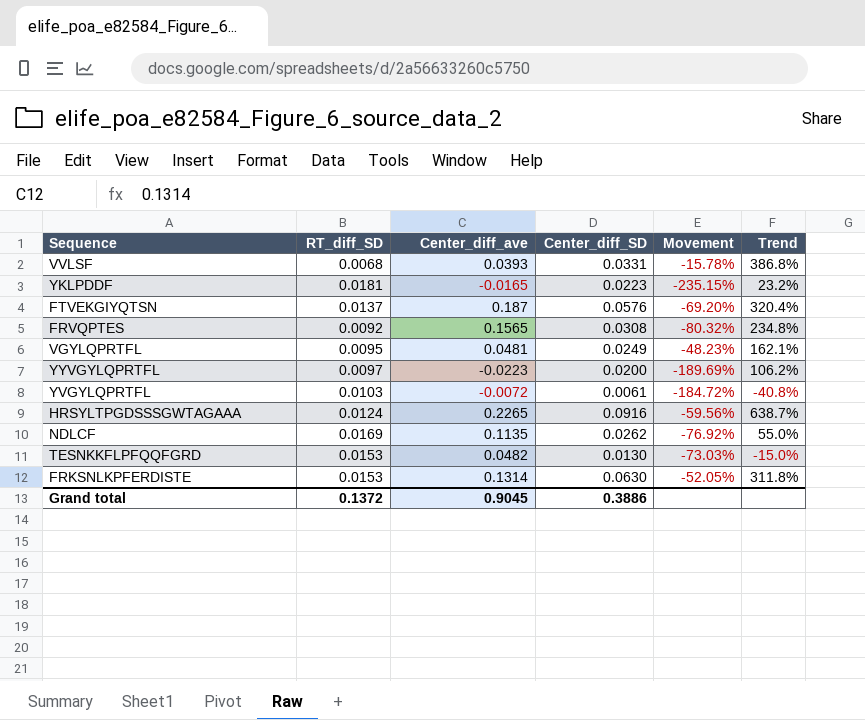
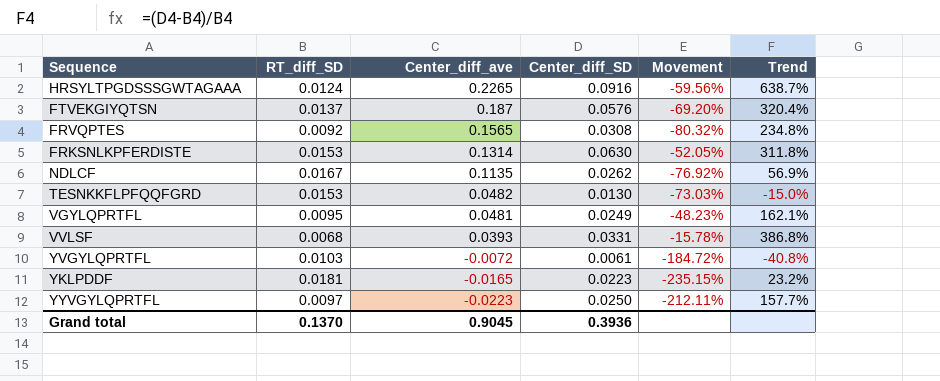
row order: none -> Center_diff_ave descending
NDLCF | RT_diff_SD: 0.0169 -> 0.0167
NDLCF | Trend: 55.0% -> 56.9%
YYVGYLQPRTFL | Center_diff_SD: 0.0200 -> 0.0250
YYVGYLQPRTFL | Movement: -189.69% -> -212.11%
YYVGYLQPRTFL | Trend: 106.2% -> 157.7%
Grand total | RT_diff_SD: 0.1372 -> 0.1370
Grand total | Center_diff_SD: 0.3886 -> 0.3936

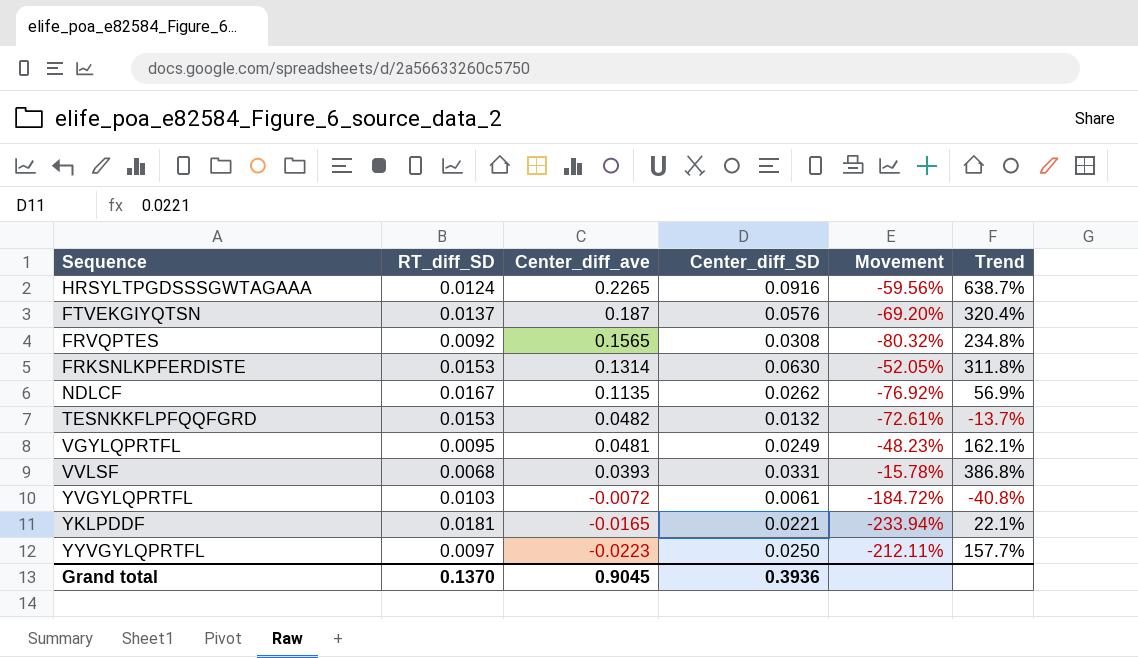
TESNKKFLPFQQFGRD | Center_diff_SD: 0.0130 -> 0.0132
TESNKKFLPFQQFGRD | Movement: -73.03% -> -72.61%
TESNKKFLPFQQFGRD | Trend: -15.0% -> -13.7%
YKLPDDF | Center_diff_SD: 0.0223 -> 0.0221
YKLPDDF | Movement: -235.15% -> -233.94%
YKLPDDF | Trend: 23.2% -> 22.1%

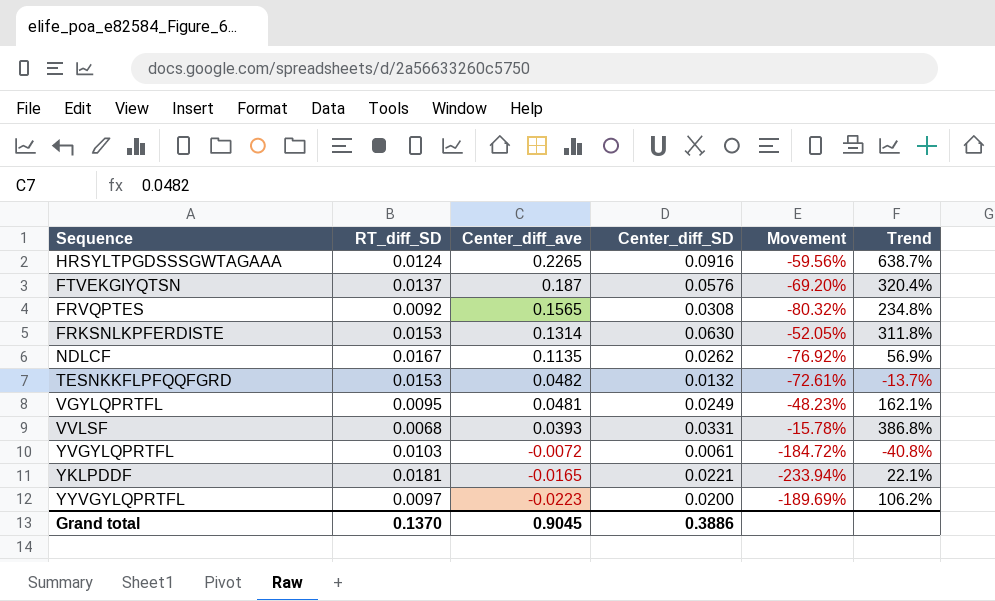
YYVGYLQPRTFL | Center_diff_SD: 0.0250 -> 0.0200
YYVGYLQPRTFL | Movement: -212.11% -> -189.69%
YYVGYLQPRTFL | Trend: 157.7% -> 106.2%
Grand total | Center_diff_SD: 0.3936 -> 0.3886

